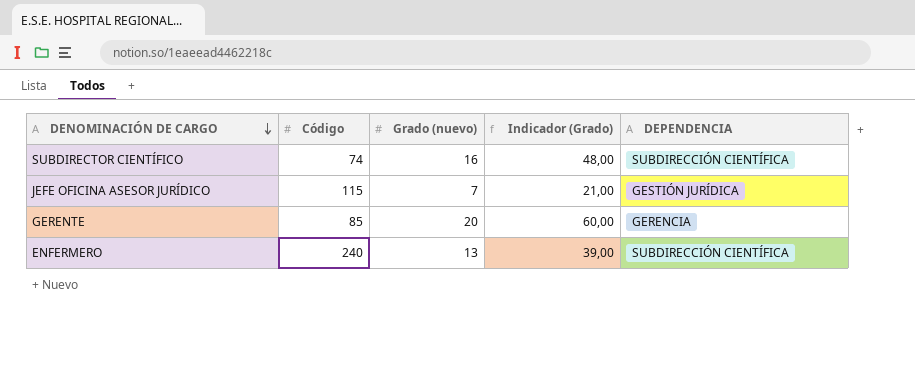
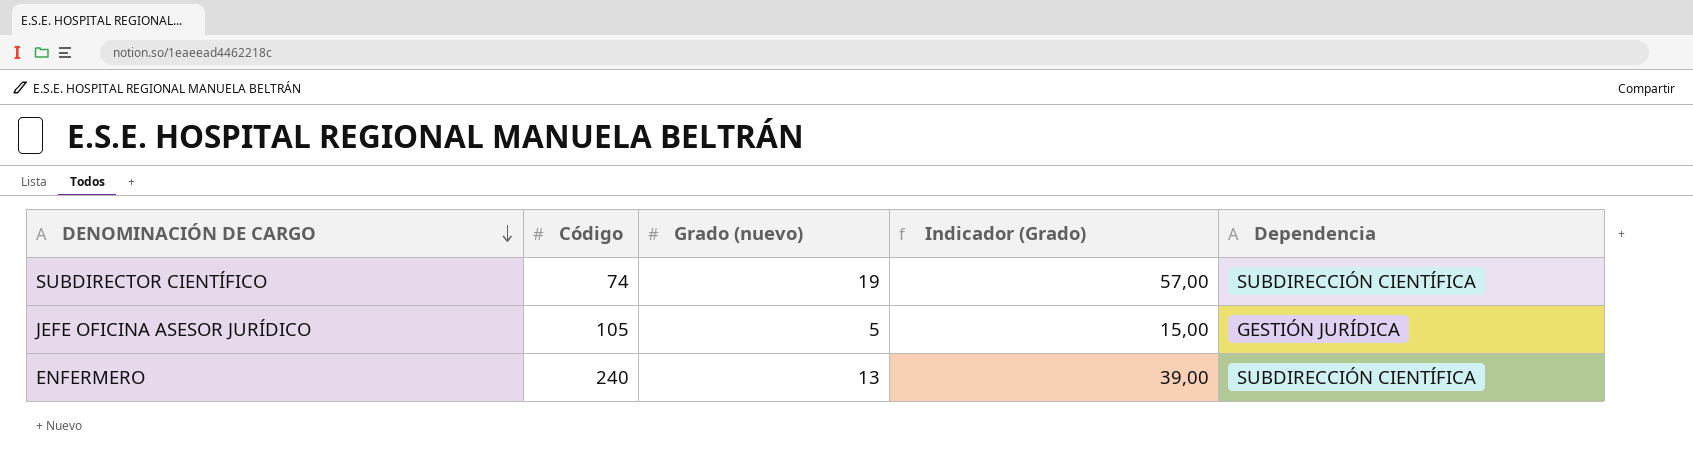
column name: DEPENDENCIA -> Dependencia
row GERENTE: 85 | 20 | 60,00 | GERENCIA -> none
SUBDIRECTOR CIENTÍFICO | Grado (nuevo): 16 -> 19
SUBDIRECTOR CIENTÍFICO | Indicador (Grado): 48,00 -> 57,00
JEFE OFICINA ASESOR JURÍDICO | Código: 115 -> 105
JEFE OFICINA ASESOR JURÍDICO | Grado (nuevo): 7 -> 5
JEFE OFICINA ASESOR JURÍDICO | Indicador (Grado): 21,00 -> 15,00

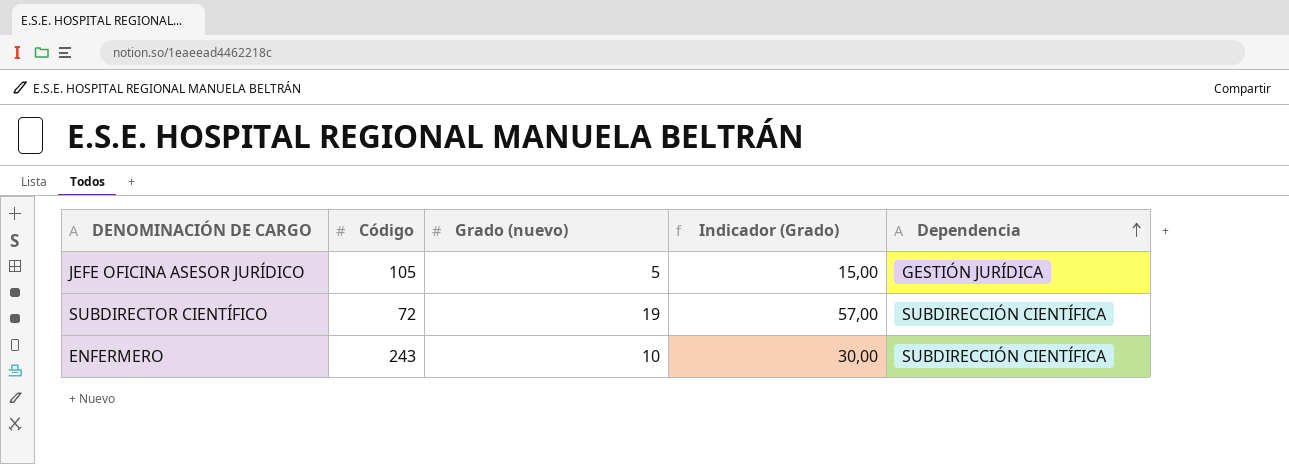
row order: DENOMINACIÓN DE CARGO descending -> Dependencia ascending
SUBDIRECTOR CIENTÍFICO | Código: 74 -> 72
ENFERMERO | Código: 240 -> 243
ENFERMERO | Grado (nuevo): 13 -> 10
ENFERMERO | Indicador (Grado): 39,00 -> 30,00

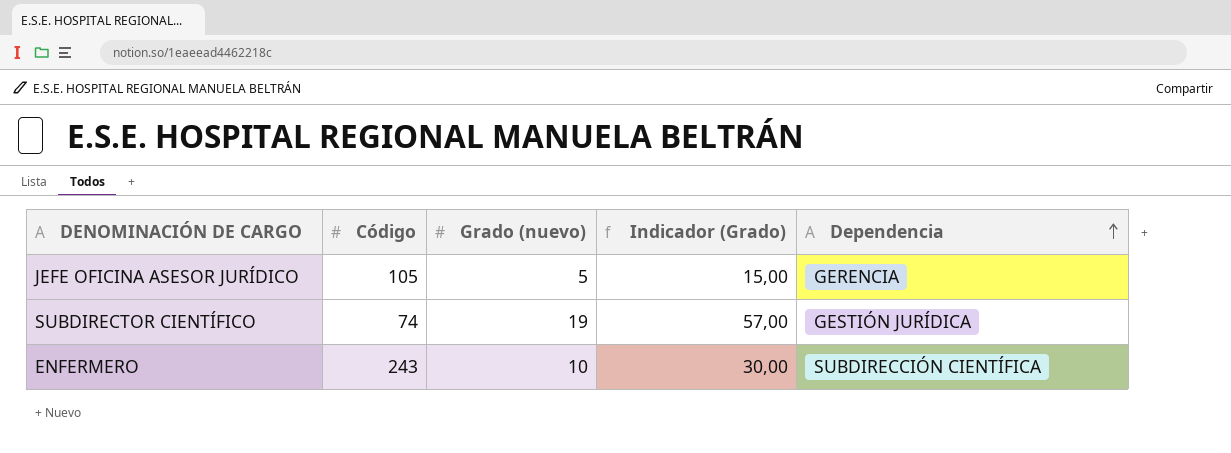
JEFE OFICINA ASESOR JURÍDICO | Dependencia: GESTIÓN JURÍDICA -> GERENCIA
SUBDIRECTOR CIENTÍFICO | Código: 72 -> 74
SUBDIRECTOR CIENTÍFICO | Dependencia: SUBDIRECCIÓN CIENTÍFICA -> GESTIÓN JURÍDICA

